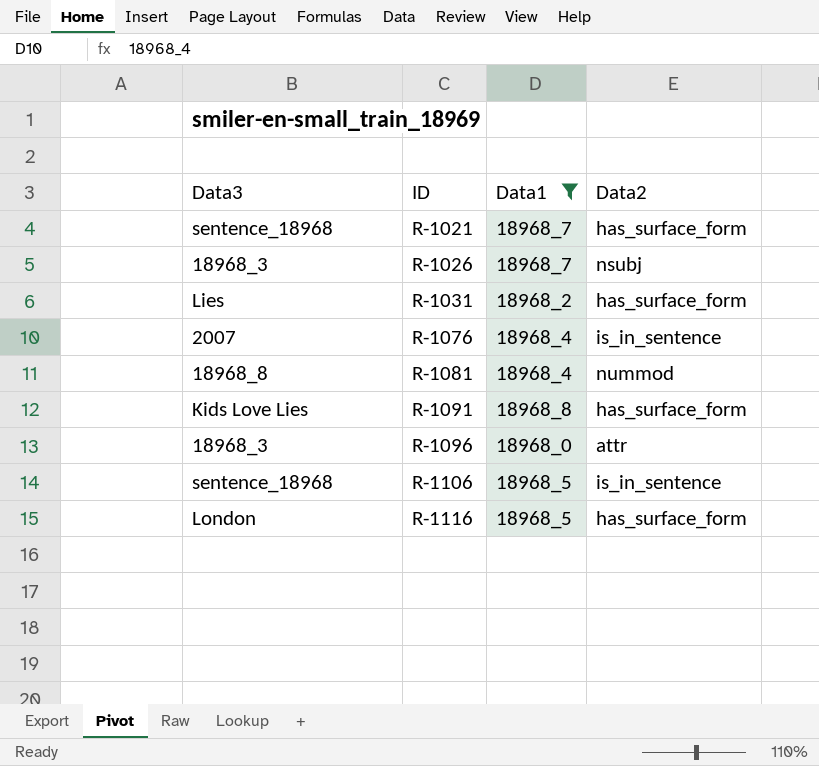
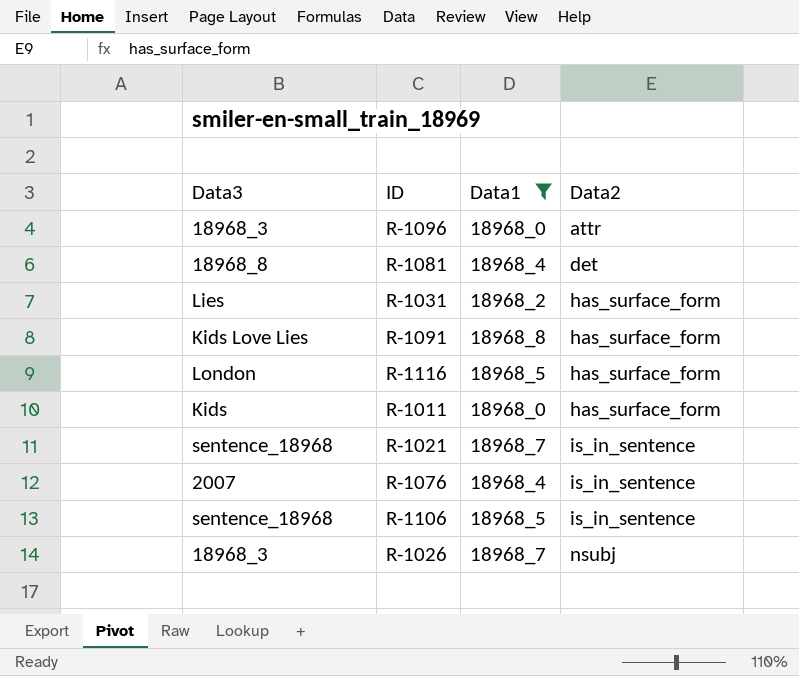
row order: ID ascending -> Data2 ascending
R-1081 | Data2: nummod -> det
row R-1011: none -> Kids | 18968_0 | has_surface_form
R-1021 | Data2: has_surface_form -> is_in_sentence

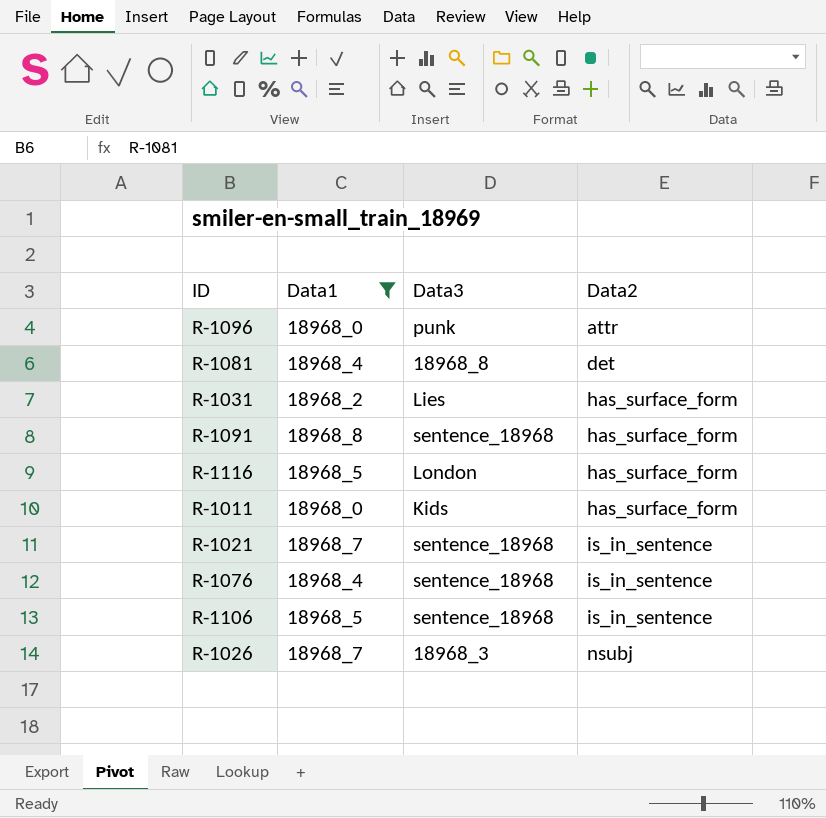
column Data3 | position: 1 -> 3
R-1096 | Data3: 18968_3 -> punk
R-1091 | Data3: Kids Love Lies -> sentence_18968
R-1076 | Data3: 2007 -> sentence_18968

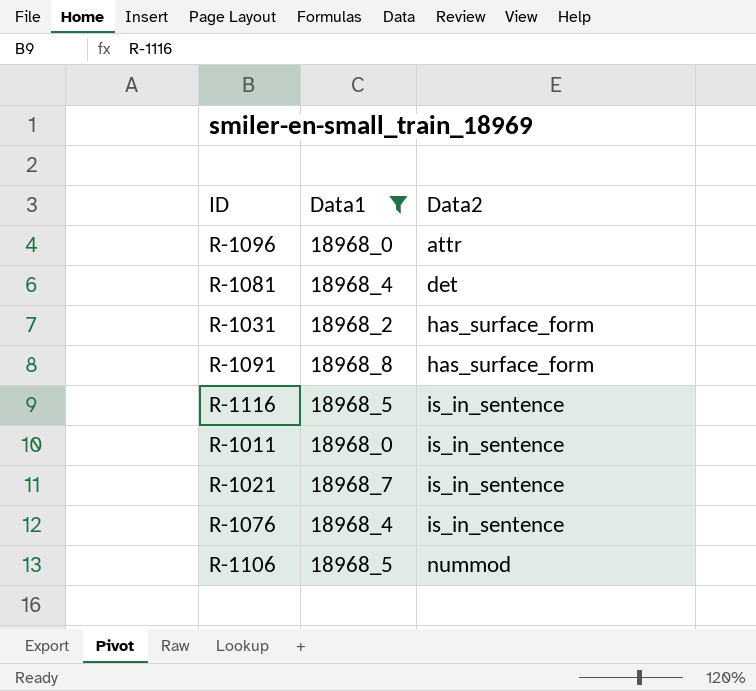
column Data3 | position: 3 -> none
row R-1026: 18968_7 | 18968_3 | nsubj -> none
R-1116 | Data2: has_surface_form -> is_in_sentence
R-1011 | Data2: has_surface_form -> is_in_sentence
R-1106 | Data2: is_in_sentence -> nummod

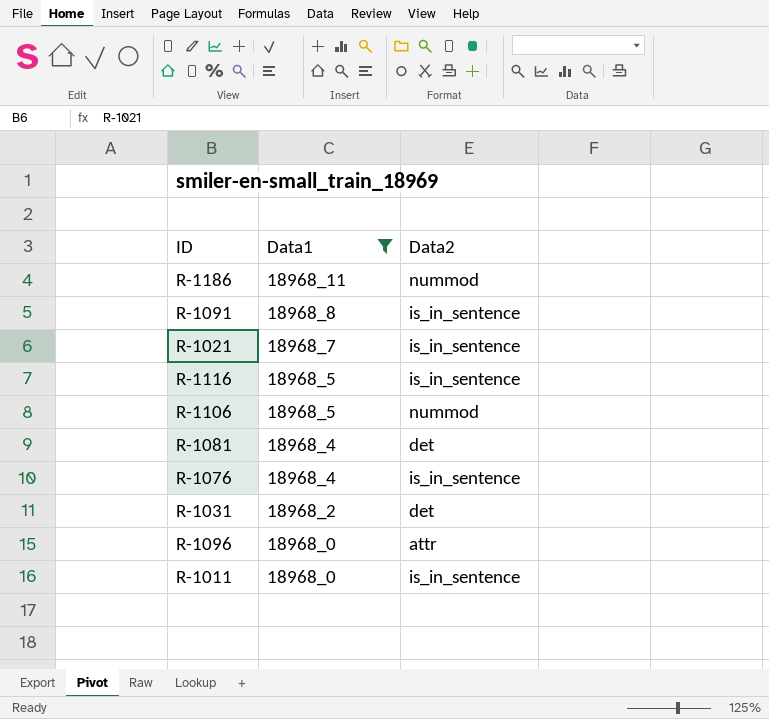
row order: Data2 ascending -> Data1 descending
row R-1186: none -> 18968_11 | nummod
R-1091 | Data2: has_surface_form -> is_in_sentence
R-1031 | Data2: has_surface_form -> det

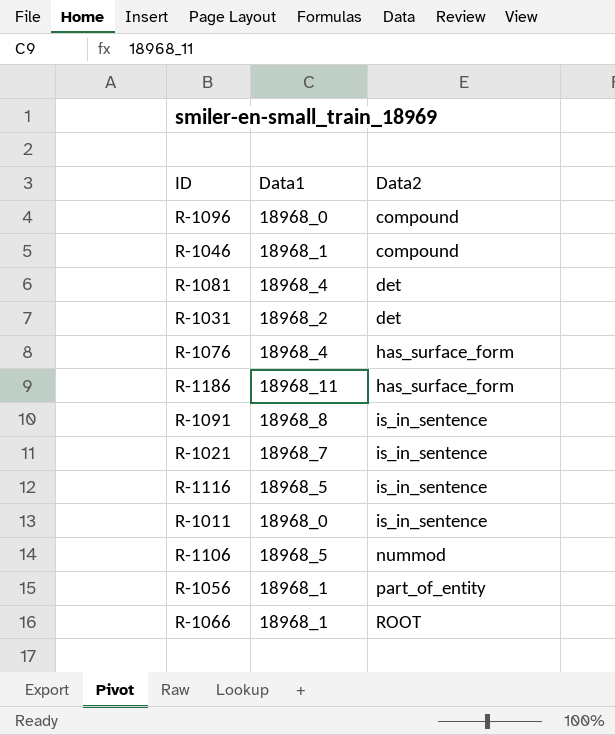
filter: Data1 != 18968_1 -> none
row order: Data1 descending -> Data2 ascending
R-1096 | Data2: attr -> compound
R-1076 | Data2: is_in_sentence -> has_surface_form
R-1186 | Data2: nummod -> has_surface_form

